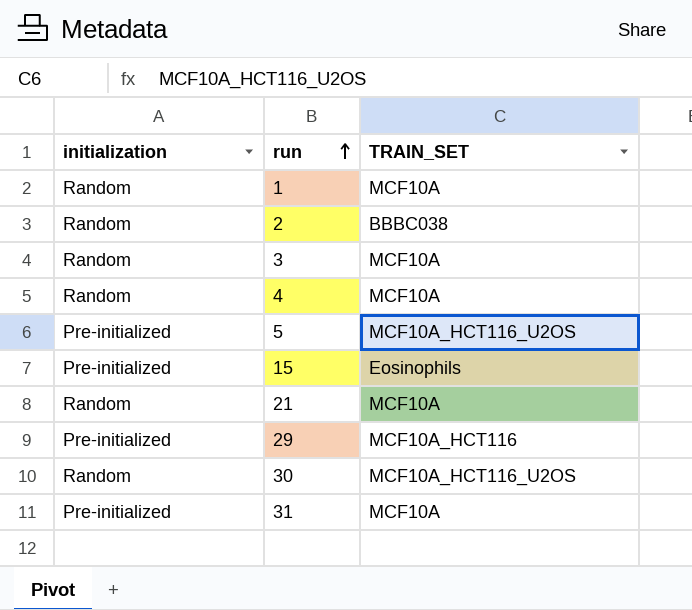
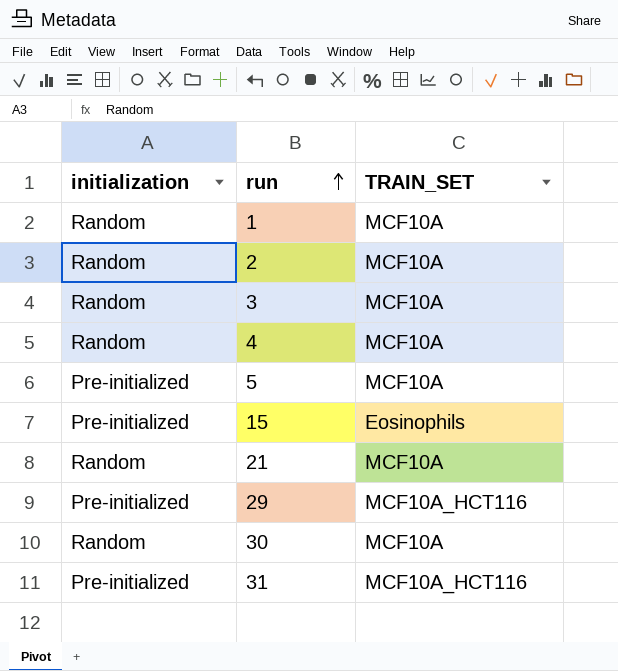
2 | TRAIN_SET: BBBC038 -> MCF10A
5 | TRAIN_SET: MCF10A_HCT116_U2OS -> MCF10A
30 | TRAIN_SET: MCF10A_HCT116_U2OS -> MCF10A
31 | TRAIN_SET: MCF10A -> MCF10A_HCT116

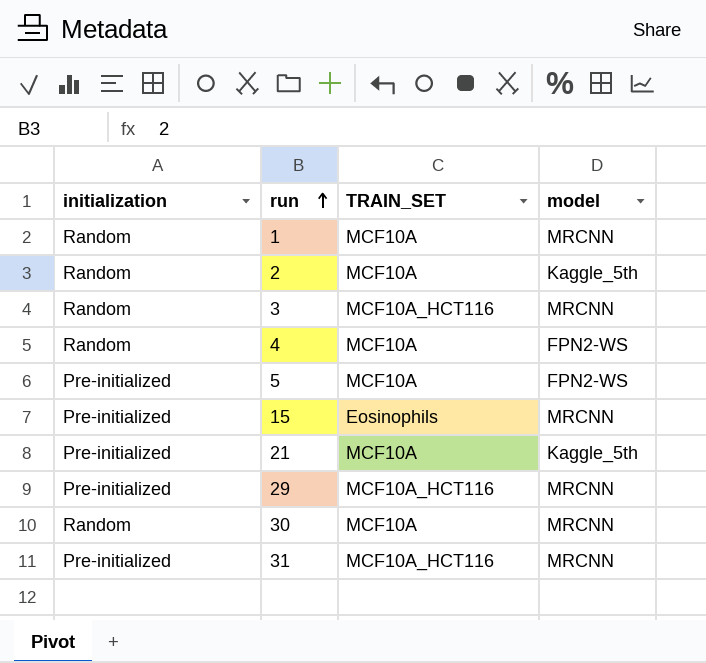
column model | position: none -> 4
3 | TRAIN_SET: MCF10A -> MCF10A_HCT116
21 | initialization: Random -> Pre-initialized

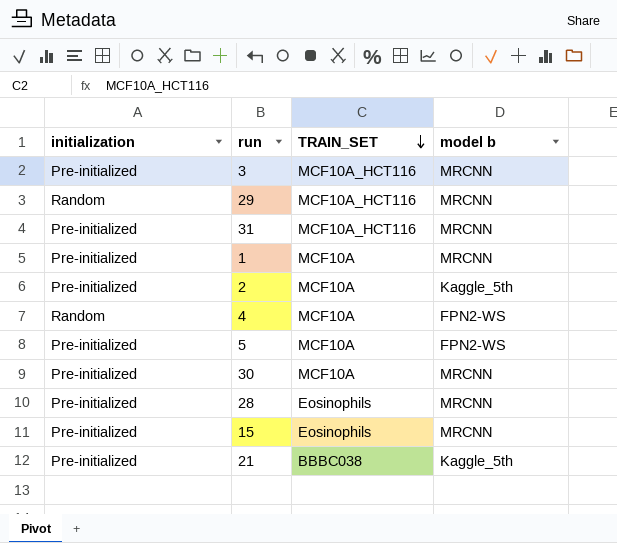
row order: run ascending -> TRAIN_SET descending
column name: model -> model b
3 | initialization: Random -> Pre-initialized
29 | initialization: Pre-initialized -> Random
1 | initialization: Random -> Pre-initialized
2 | initialization: Random -> Pre-initialized
30 | initialization: Random -> Pre-initialized
row 28: none -> Pre-initialized | Eosinophils | MRCNN
21 | TRAIN_SET: MCF10A -> BBBC038

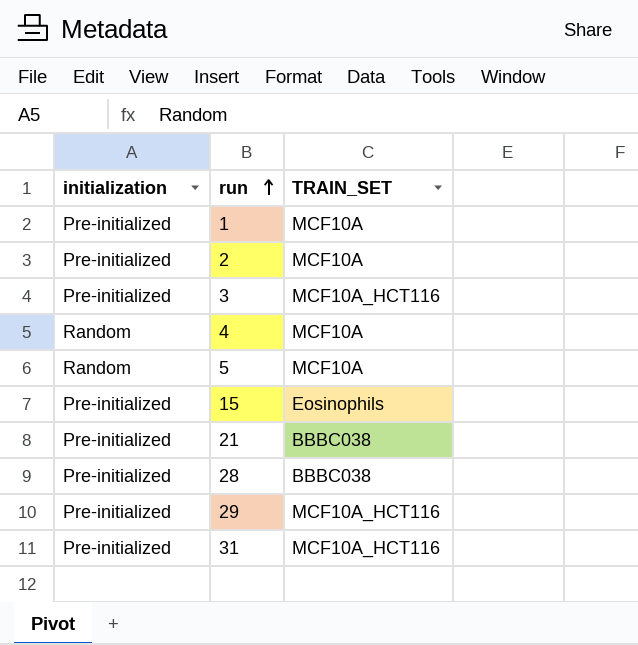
row order: TRAIN_SET descending -> run ascending
column model b | position: 4 -> none
row 30: Pre-initialized | MCF10A | MRCNN -> none
5 | initialization: Pre-initialized -> Random
28 | TRAIN_SET: Eosinophils -> BBBC038
29 | initialization: Random -> Pre-initialized

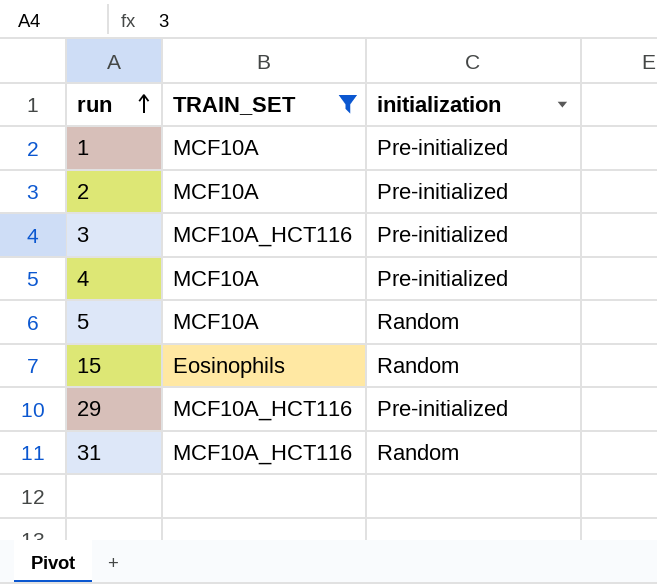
filter: none -> TRAIN_SET != BBBC038
column initialization | position: 1 -> 3
4 | initialization: Random -> Pre-initialized
15 | initialization: Pre-initialized -> Random
31 | initialization: Pre-initialized -> Random

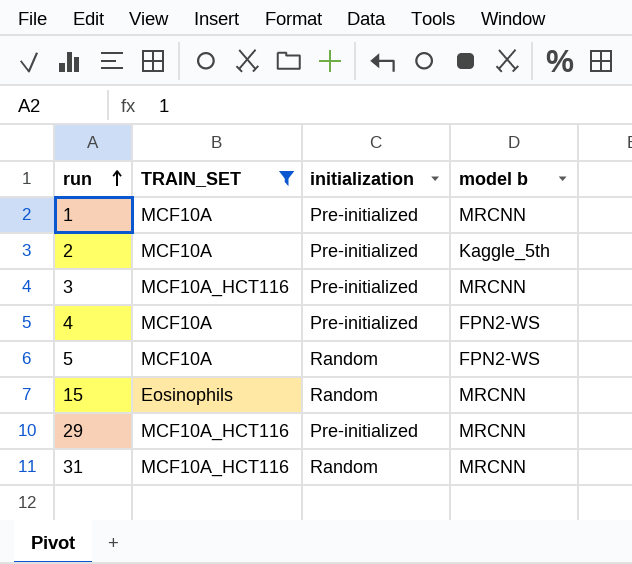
column model b | position: none -> 4

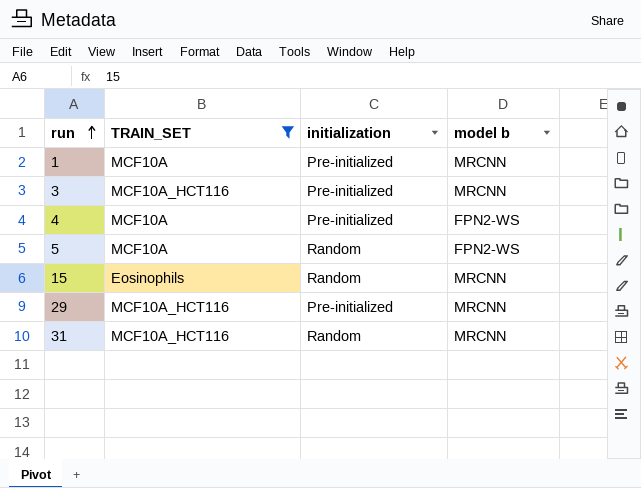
row 2: MCF10A | Pre-initialized | Kaggle_5th -> none

